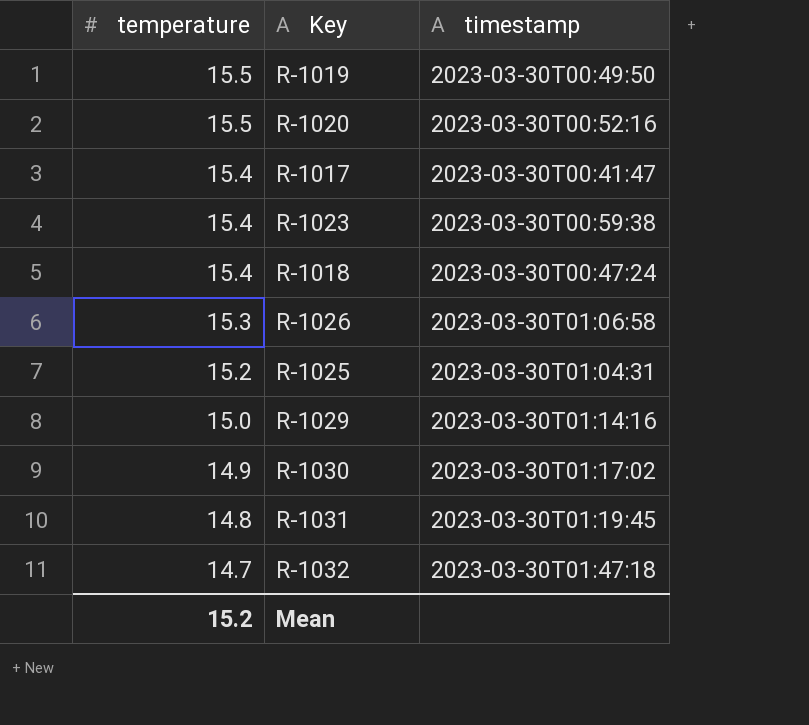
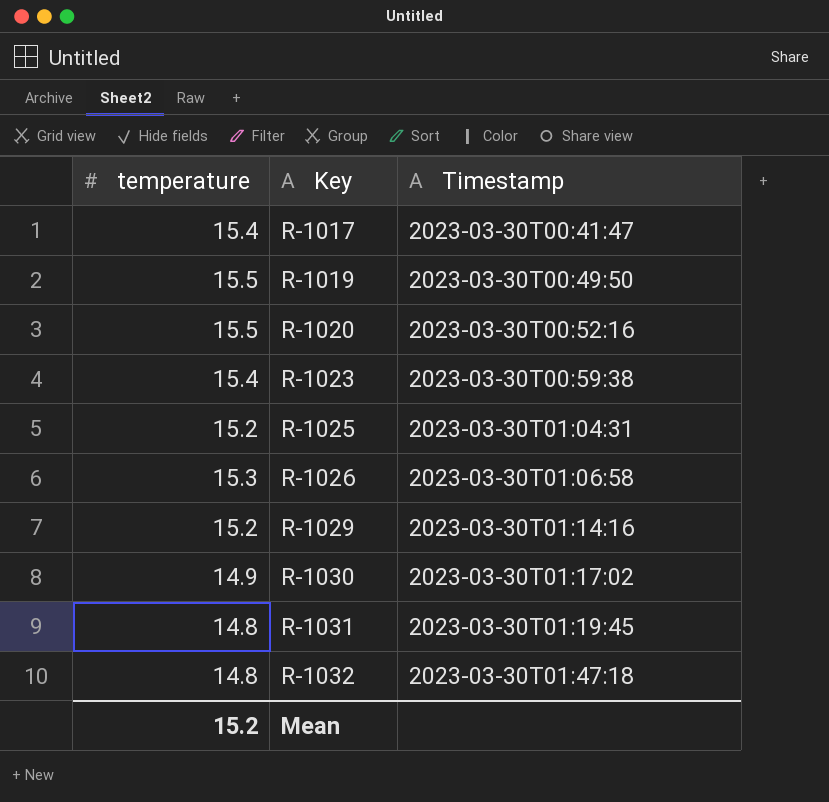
row order: temperature descending -> Key ascending
column name: timestamp -> Timestamp
row R-1018: 15.4 | 2023-03-30T00:47:24 -> none
R-1029 | temperature: 15.0 -> 15.2
R-1032 | temperature: 14.7 -> 14.8

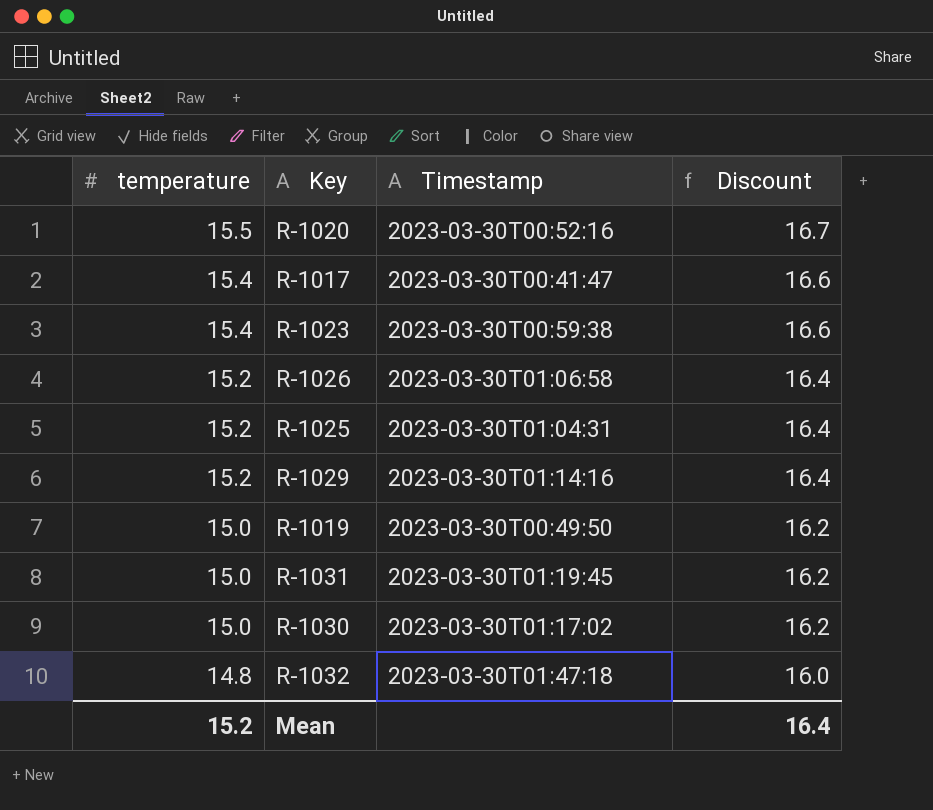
row order: Key ascending -> temperature descending
column Discount | formula: none -> [temperature] * 1.08
R-1026 | temperature: 15.3 -> 15.2
R-1019 | temperature: 15.5 -> 15.0
R-1031 | temperature: 14.8 -> 15.0
R-1030 | temperature: 14.9 -> 15.0

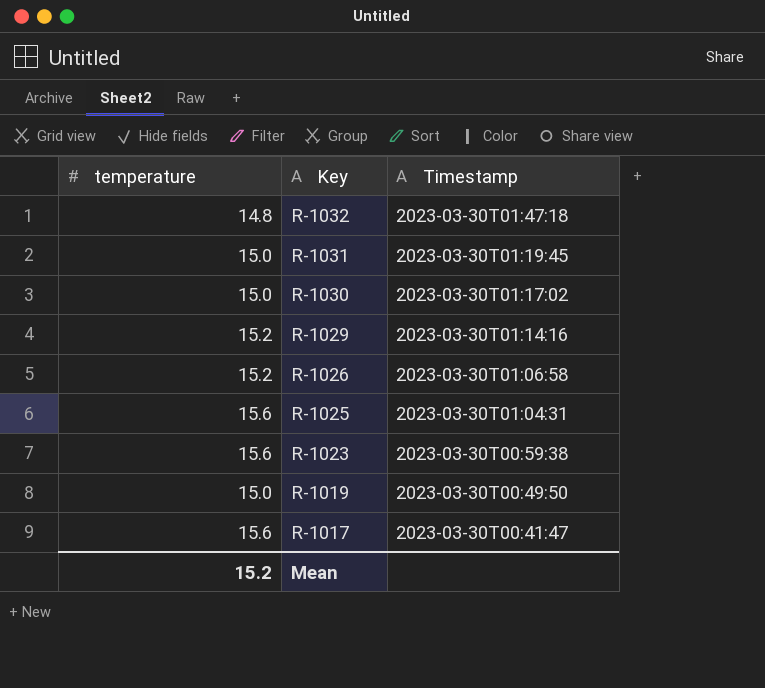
row order: temperature descending -> Key descending
column Discount | formula: [temperature] * 1.08 -> none
row R-1020: 15.5 | 2023-03-30T00:52:16 | 16.7 -> none
R-1025 | temperature: 15.2 -> 15.6
R-1023 | temperature: 15.4 -> 15.6
R-1017 | temperature: 15.4 -> 15.6

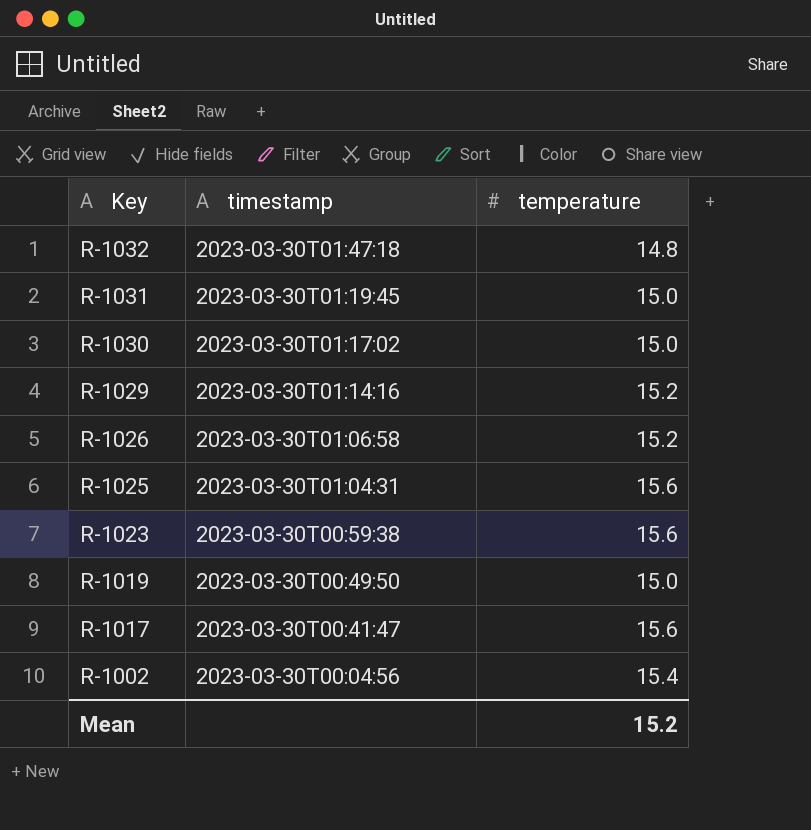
column name: Timestamp -> timestamp
column temperature | position: 1 -> 3
row R-1002: none -> 2023-03-30T00:04:56 | 15.4

